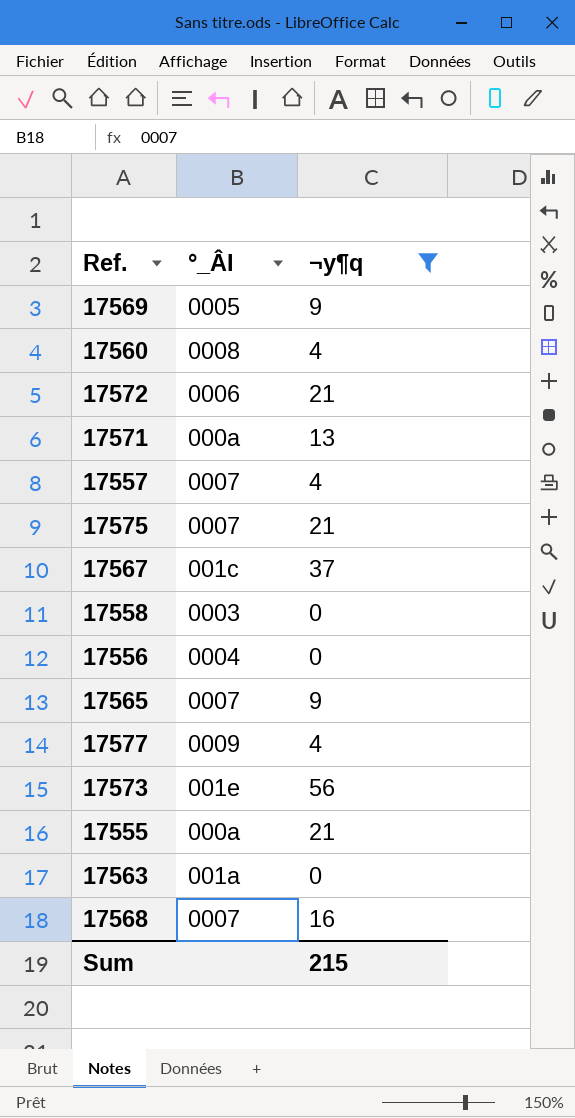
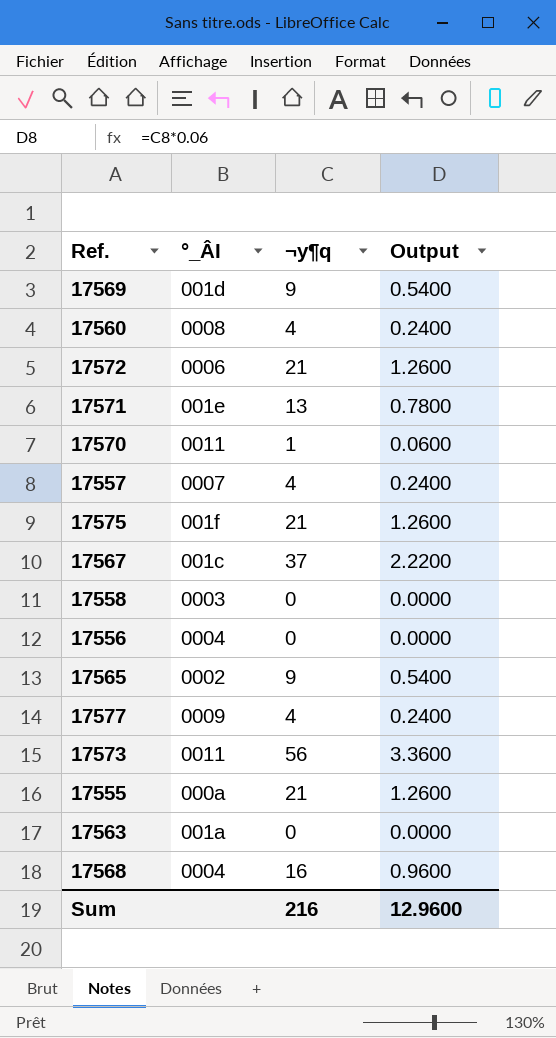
filter: ¬y¶q != 1 -> none
column Output | formula: none -> [¬y¶q] * 0.06
17569 | °_ÂI: 0005 -> 001d
17571 | °_ÂI: 000a -> 001e
17575 | °_ÂI: 0007 -> 001f
17565 | °_ÂI: 0007 -> 0002
17573 | °_ÂI: 001e -> 0011
17568 | °_ÂI: 0007 -> 0004
Sum | ¬y¶q: 215 -> 216

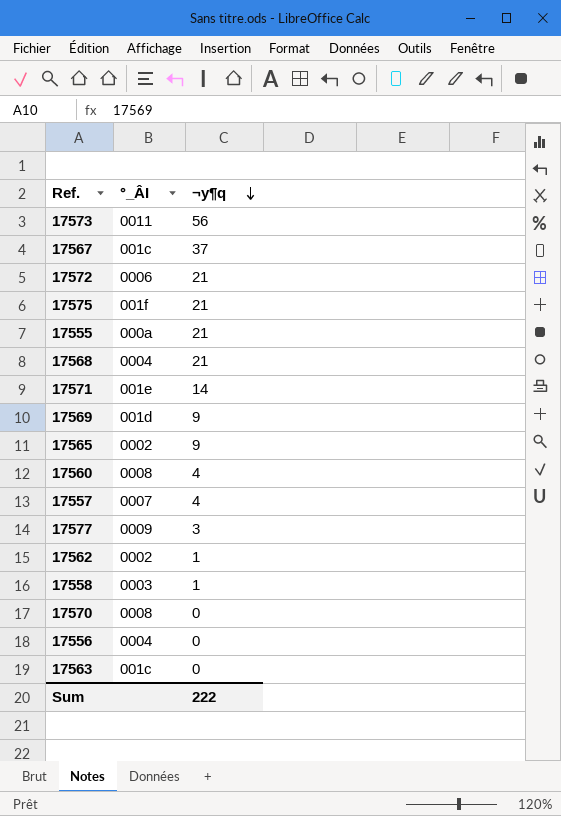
row order: none -> ¬y¶q descending
column Output | formula: [¬y¶q] * 0.06 -> none
17568 | ¬y¶q: 16 -> 21
17571 | ¬y¶q: 13 -> 14
17577 | ¬y¶q: 4 -> 3
row 17562: none -> 0002 | 1
17558 | ¬y¶q: 0 -> 1
17570 | °_ÂI: 0011 -> 0008
17570 | ¬y¶q: 1 -> 0
17563 | °_ÂI: 001a -> 001c
Sum | ¬y¶q: 216 -> 222

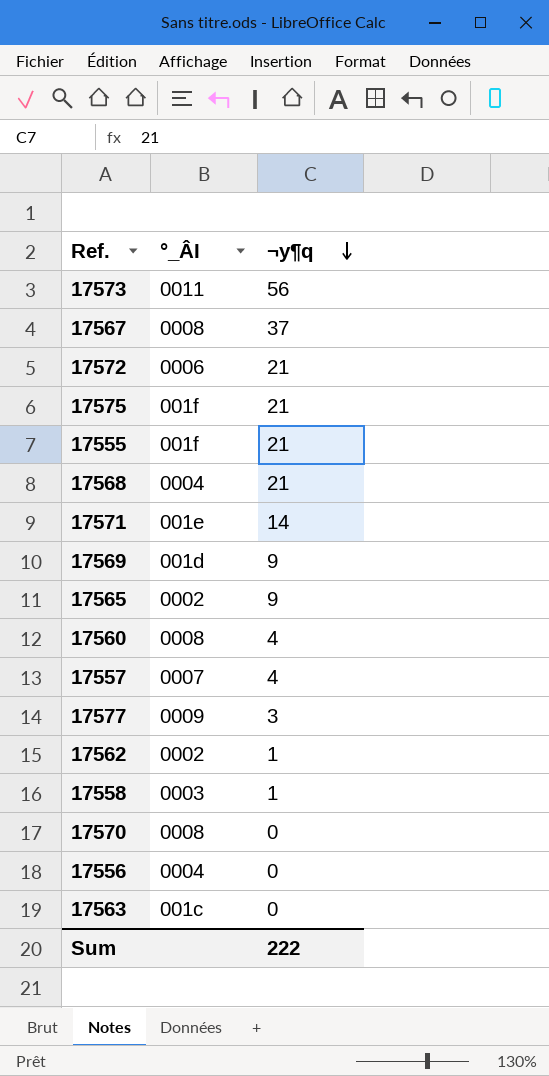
17567 | °_ÂI: 001c -> 0008
17555 | °_ÂI: 000a -> 001f

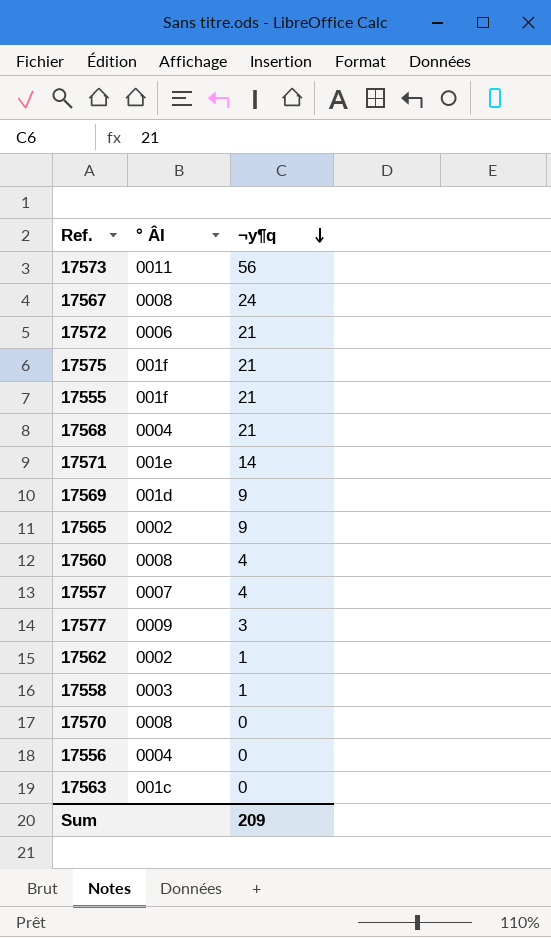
column name: °_ÂI -> ° ÂI
17567 | ¬y¶q: 37 -> 24
Sum | ¬y¶q: 222 -> 209

